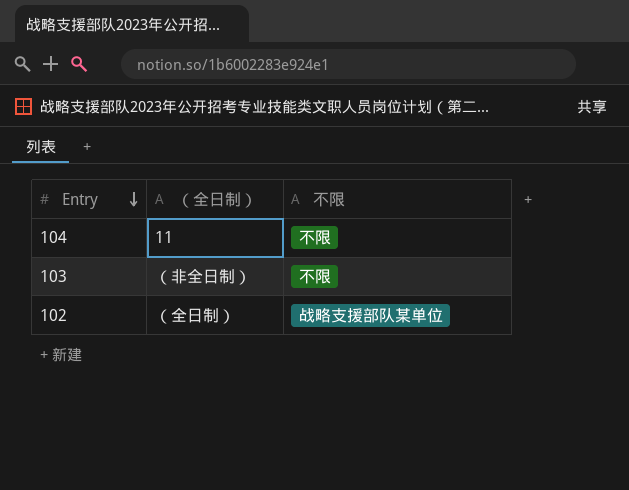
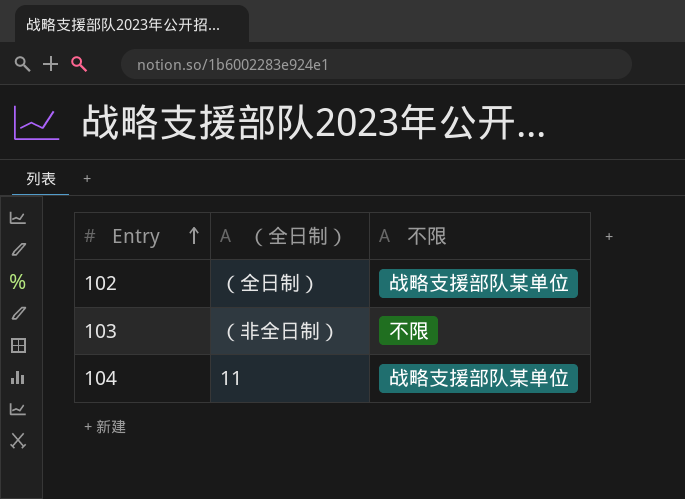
row order: Entry descending -> Entry ascending
104 | 不限: 不限 -> 战略支援部队某单位

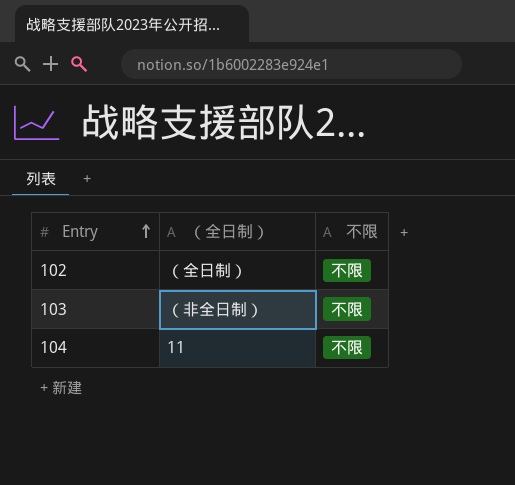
102 | 不限: 战略支援部队某单位 -> 不限
104 | 不限: 战略支援部队某单位 -> 不限

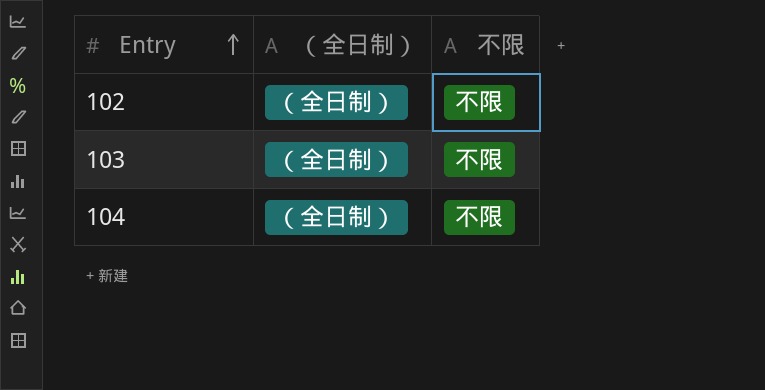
103 | （全日制）: （非全日制） -> （全日制）
104 | （全日制）: 11 -> （全日制）

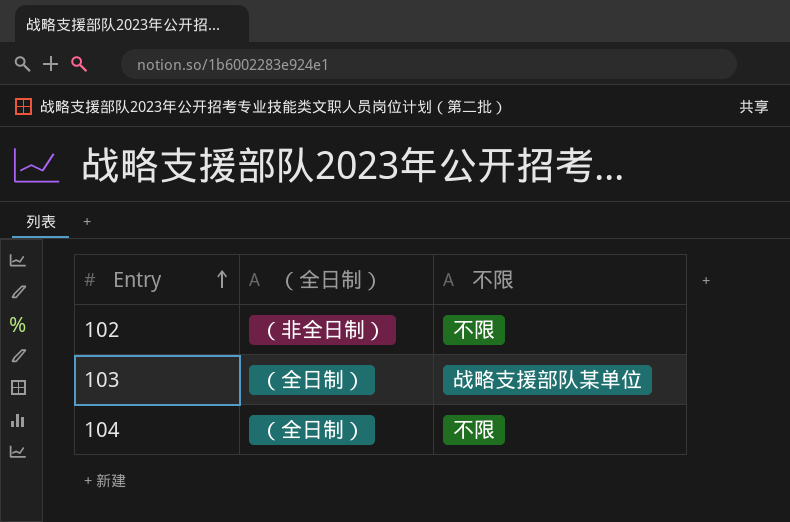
102 | （全日制）: （全日制） -> （非全日制）
103 | 不限: 不限 -> 战略支援部队某单位

